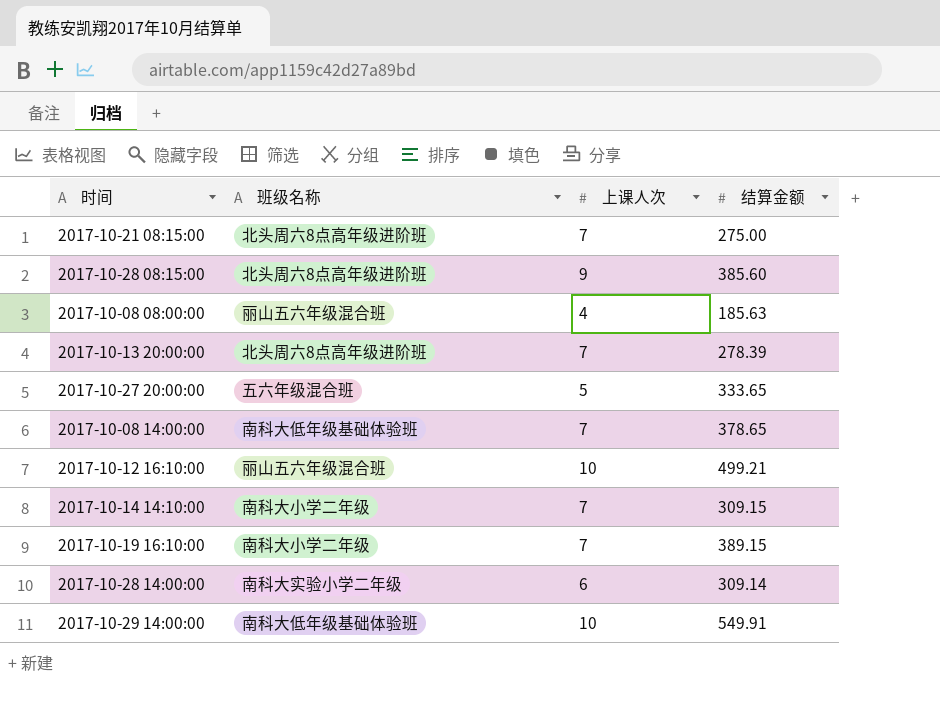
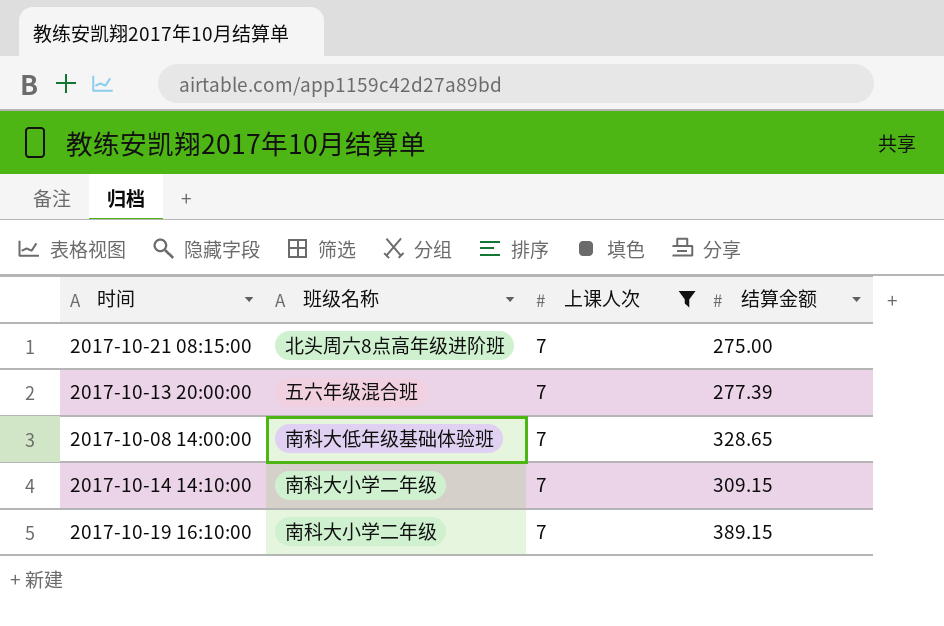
filter: none -> 上课人次 = 7
2017-10-13 20:00:00 | 班级名称: 北头周六8点高年级进阶班 -> 五六年级混合班
2017-10-13 20:00:00 | 结算金额: 278.39 -> 277.39
2017-10-08 14:00:00 | 结算金额: 378.65 -> 328.65

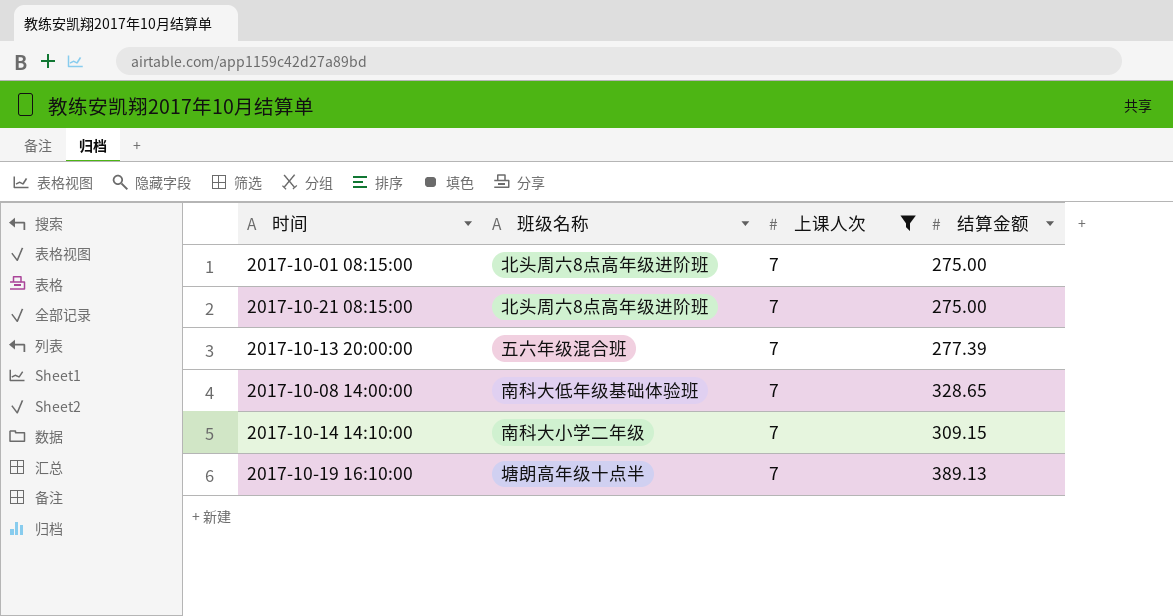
row 2017-10-01 08:15:00: none -> 北头周六8点高年级进阶班 | 7 | 275.00
2017-10-19 16:10:00 | 班级名称: 南科大小学二年级 -> 塘朗高年级十点半
2017-10-19 16:10:00 | 结算金额: 389.15 -> 389.13

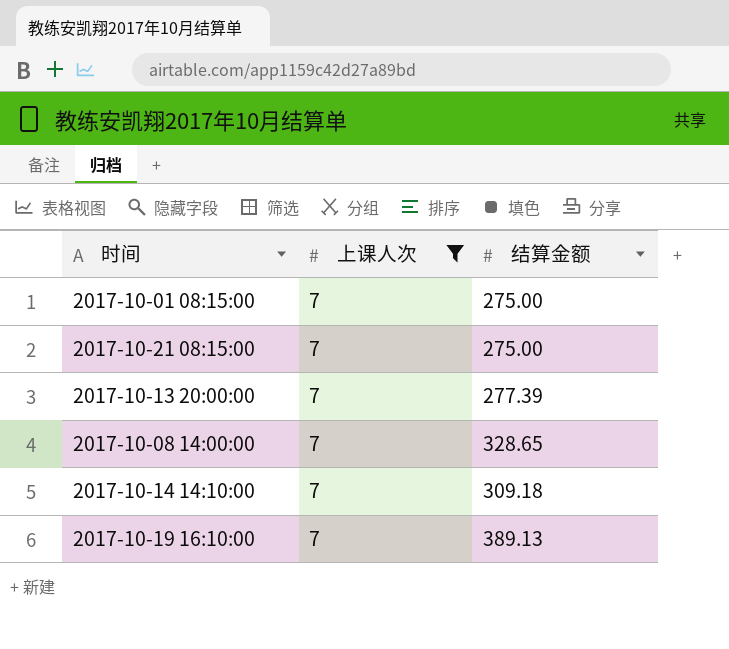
column 班级名称 | position: 2 -> none
2017-10-14 14:10:00 | 结算金额: 309.15 -> 309.18

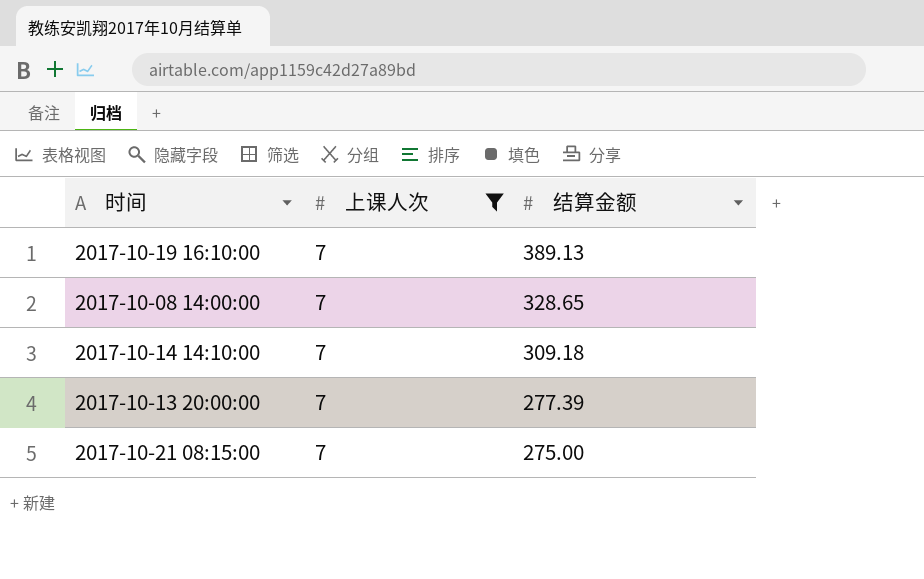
row order: none -> 结算金额 descending
row 2017-10-01 08:15:00: 7 | 275.00 -> none

